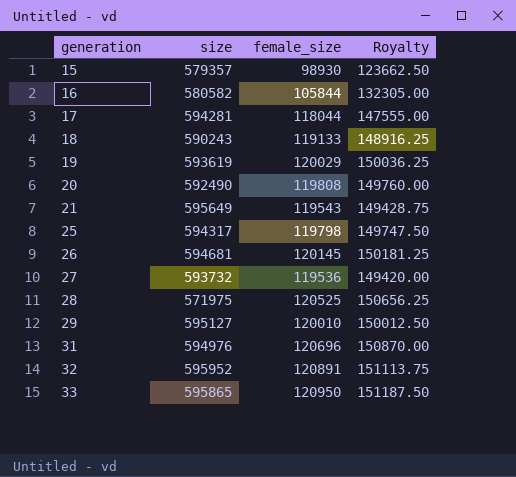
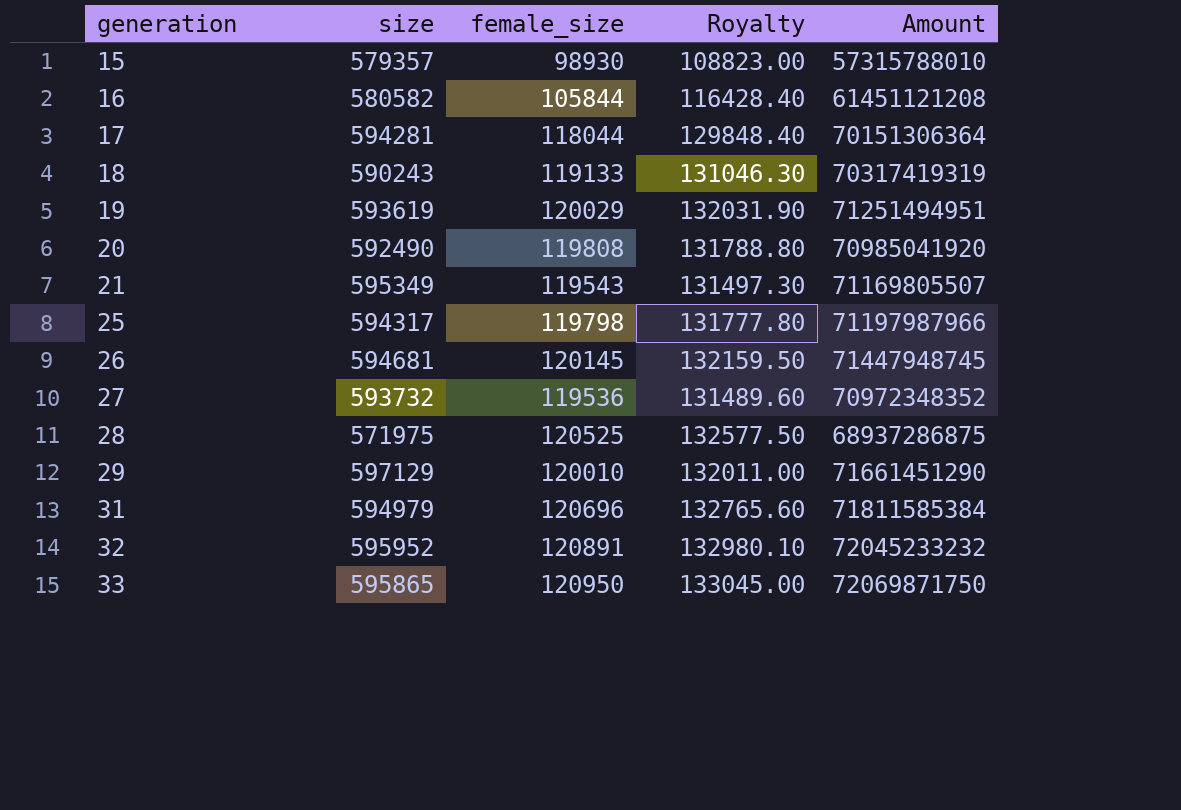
column Royalty | formula: [female_size] * 1.25 -> [female_size] * 1.1
column Amount | formula: none -> [size] * [female_size]
21 | size: 595649 -> 595349
29 | size: 595127 -> 597129
31 | size: 594976 -> 594979

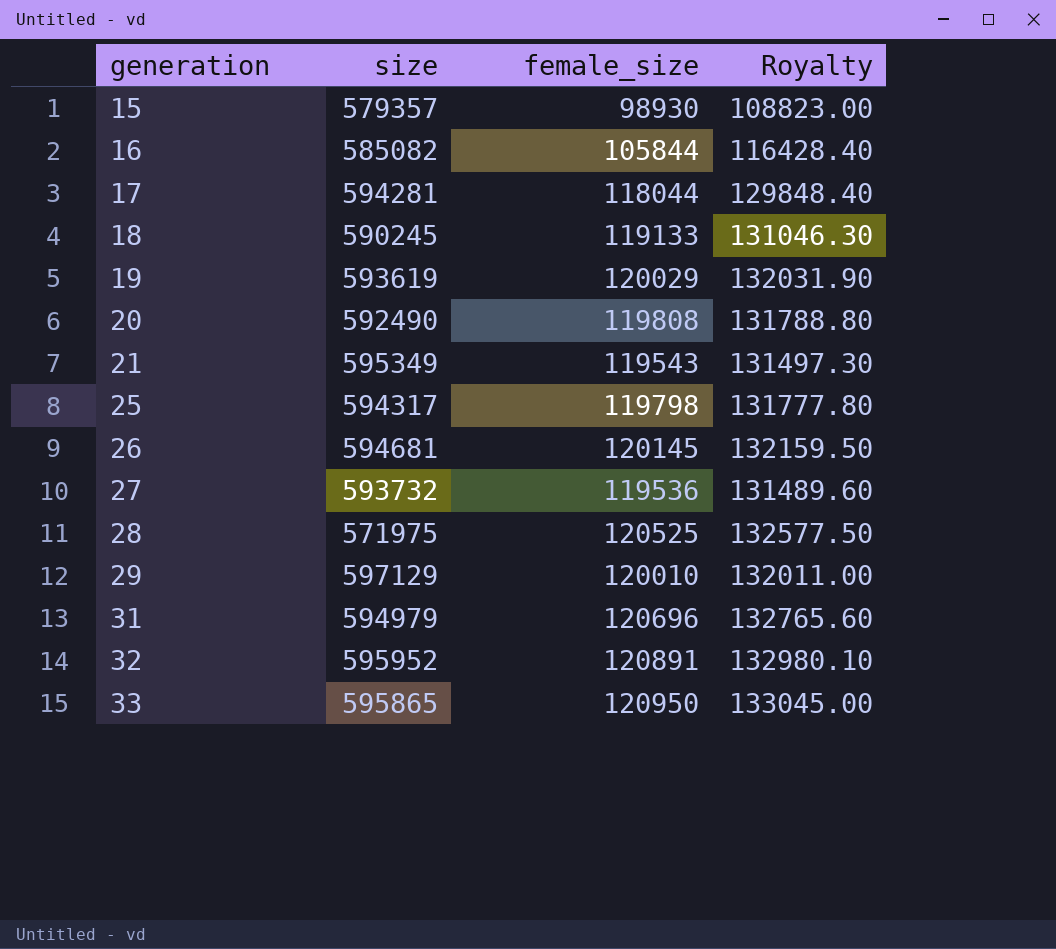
column Amount | formula: [size] * [female_size] -> none
16 | size: 580582 -> 585082
18 | size: 590243 -> 590245

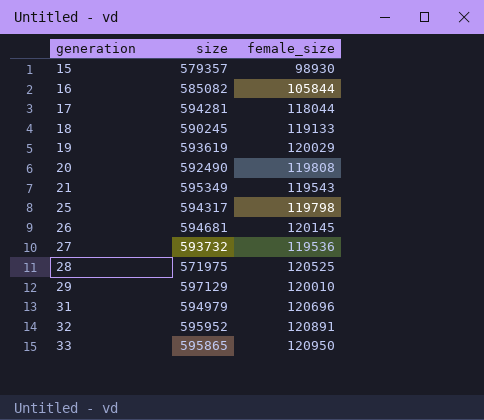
column Royalty | formula: [female_size] * 1.1 -> none

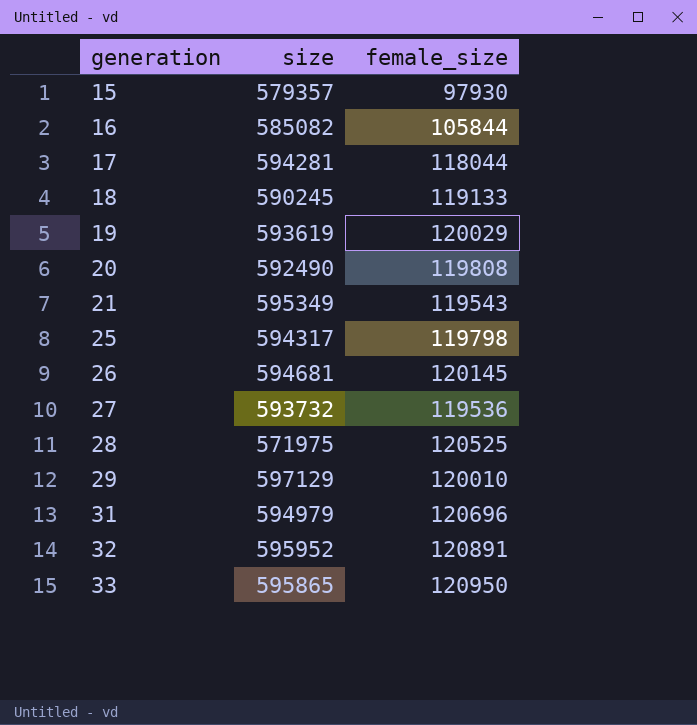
15 | female_size: 98930 -> 97930

